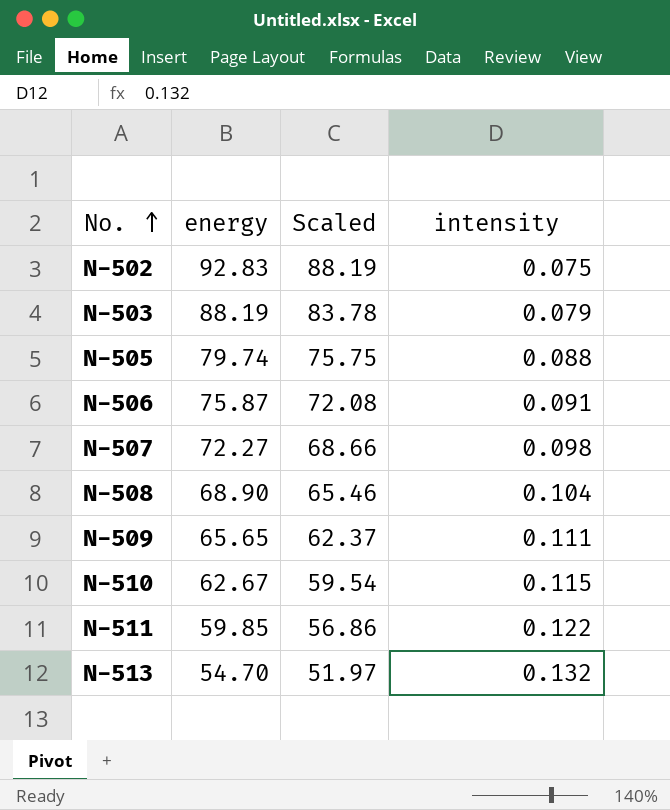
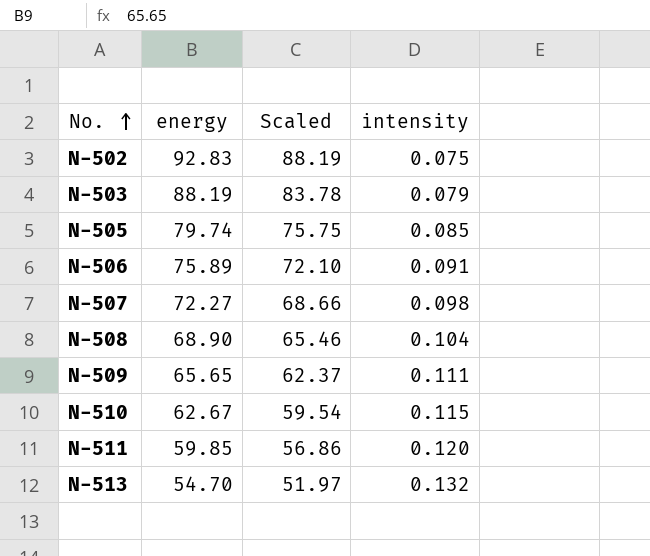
N-505 | intensity: 0.088 -> 0.085
N-506 | energy: 75.87 -> 75.89
N-506 | Scaled: 72.08 -> 72.10
N-511 | intensity: 0.122 -> 0.120

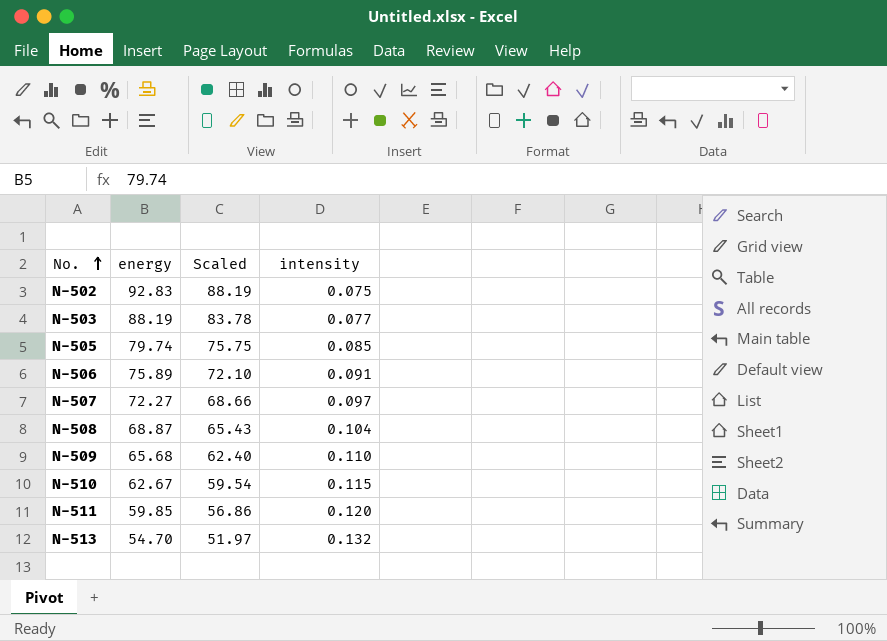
N-503 | intensity: 0.079 -> 0.077
N-507 | intensity: 0.098 -> 0.097
N-508 | energy: 68.90 -> 68.87
N-508 | Scaled: 65.46 -> 65.43
N-509 | energy: 65.65 -> 65.68
N-509 | Scaled: 62.37 -> 62.40
N-509 | intensity: 0.111 -> 0.110

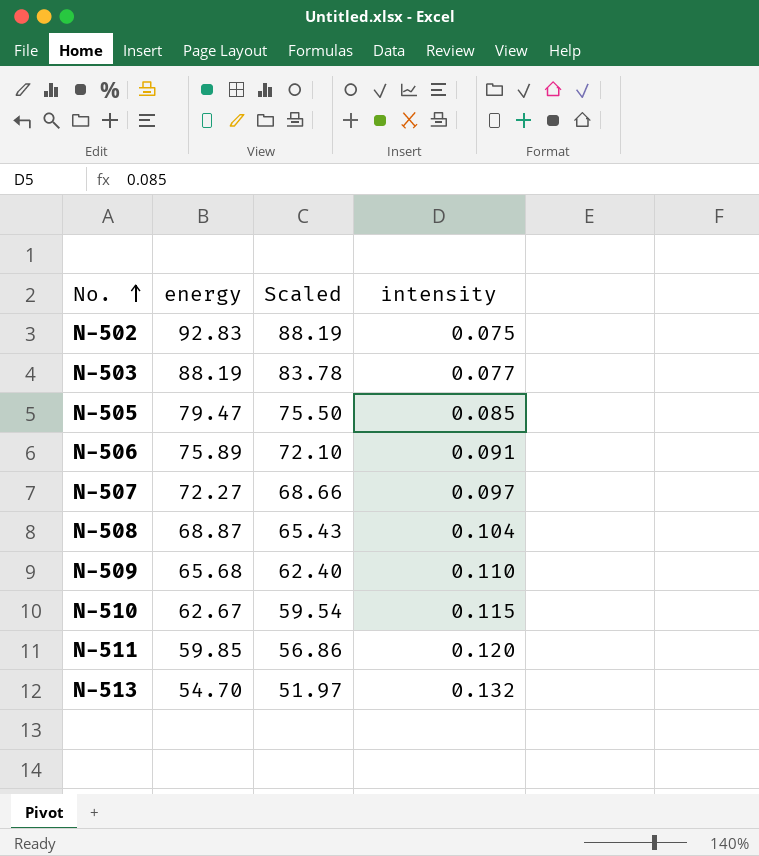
N-505 | energy: 79.74 -> 79.47
N-505 | Scaled: 75.75 -> 75.50

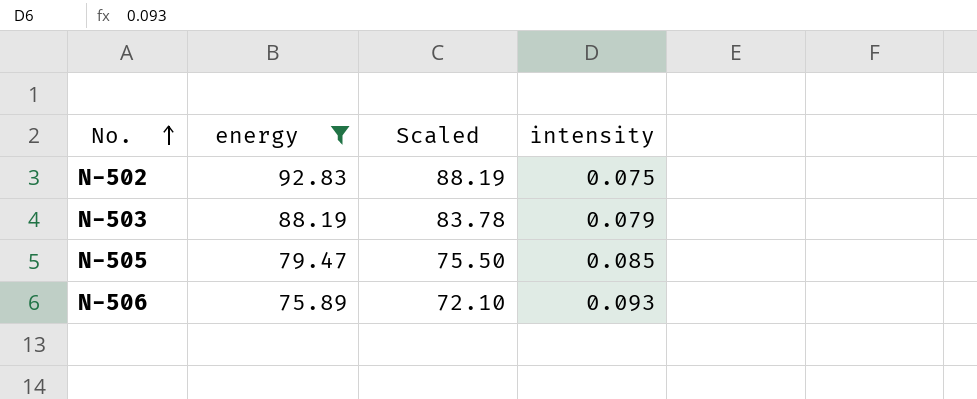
filter: none -> energy >= 75.89
N-503 | intensity: 0.077 -> 0.079
N-506 | intensity: 0.091 -> 0.093

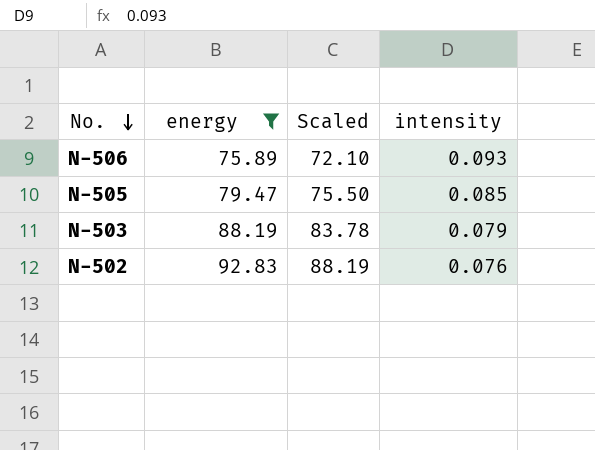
row order: No. ascending -> No. descending
N-502 | intensity: 0.075 -> 0.076

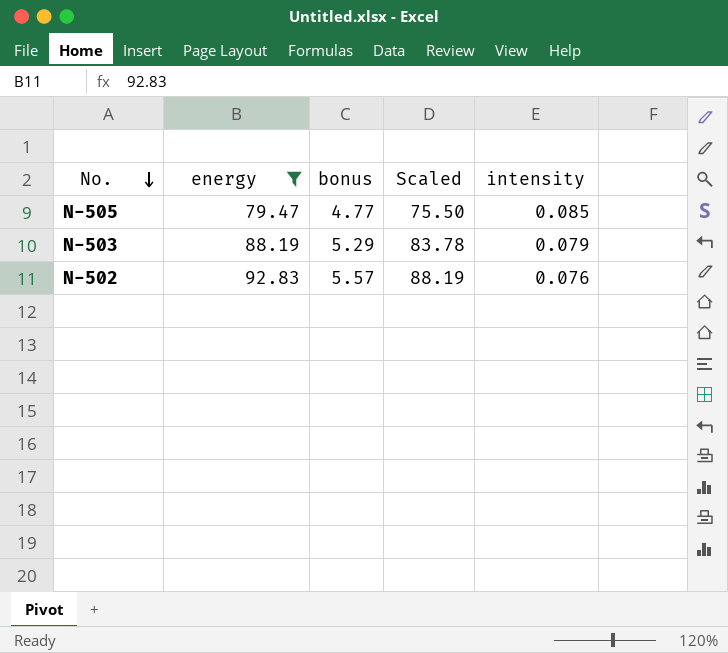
column bonus | formula: none -> [energy] * 0.06
row N-506: 75.89 | 72.10 | 0.093 -> none

